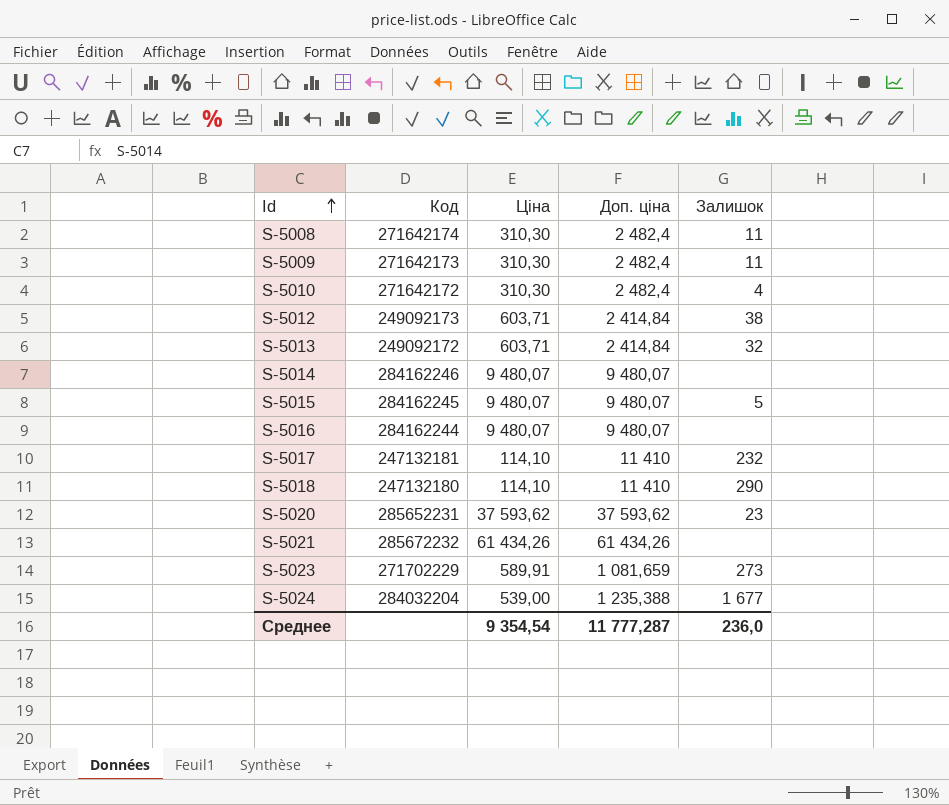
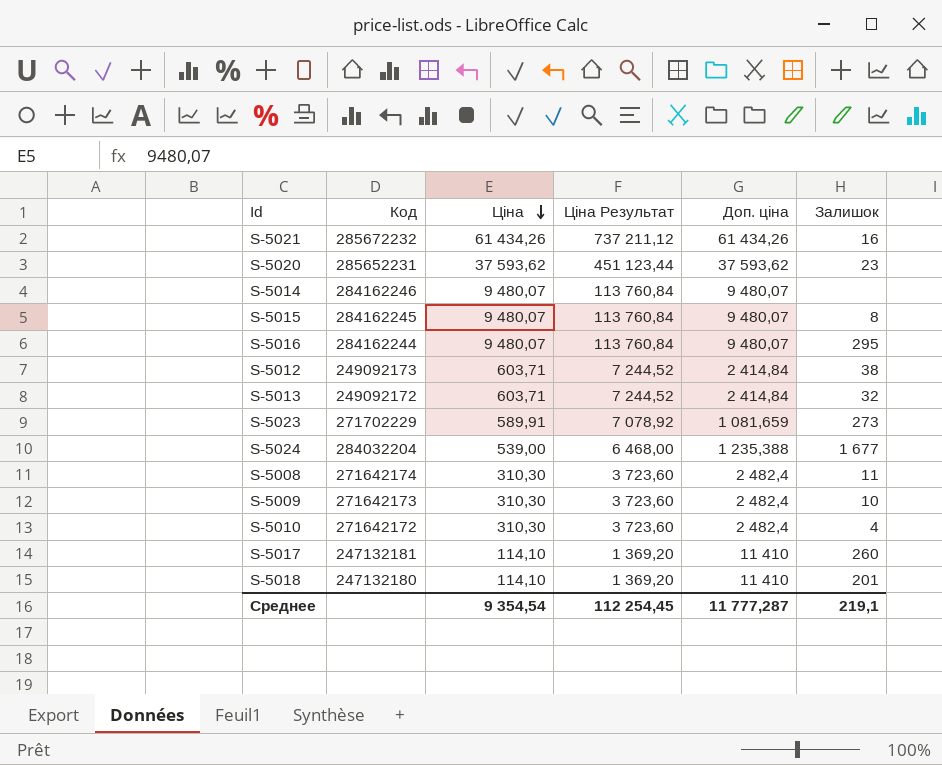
row order: Id ascending -> Ціна descending
column Ціна Результат | formula: none -> [Ціна] * 12
S-5021 | Залишок: none -> 16
S-5015 | Залишок: 5 -> 8
S-5016 | Залишок: none -> 295
S-5009 | Залишок: 11 -> 10
S-5017 | Залишок: 232 -> 260
S-5018 | Залишок: 290 -> 201
Среднее | Залишок: 236,0 -> 219,1

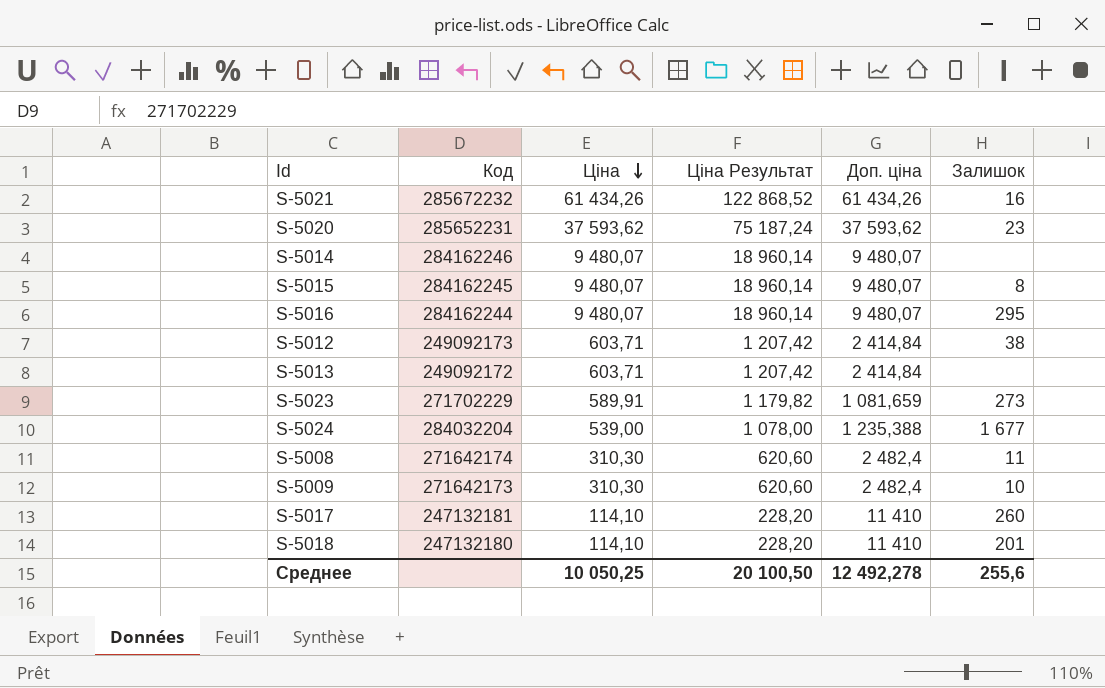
column Ціна Результат | formula: [Ціна] * 12 -> [Ціна] * 2
row S-5010: 271642172 | 310,30 | 3 723,60 | 2 482,4 | 4 -> none
S-5013 | Залишок: 32 -> none
Среднее | Ціна: 9 354,54 -> 10 050,25
Среднее | Ціна Результат: 112 254,45 -> 20 100,50
Среднее | Доп. ціна: 11 777,287 -> 12 492,278
Среднее | Залишок: 219,1 -> 255,6

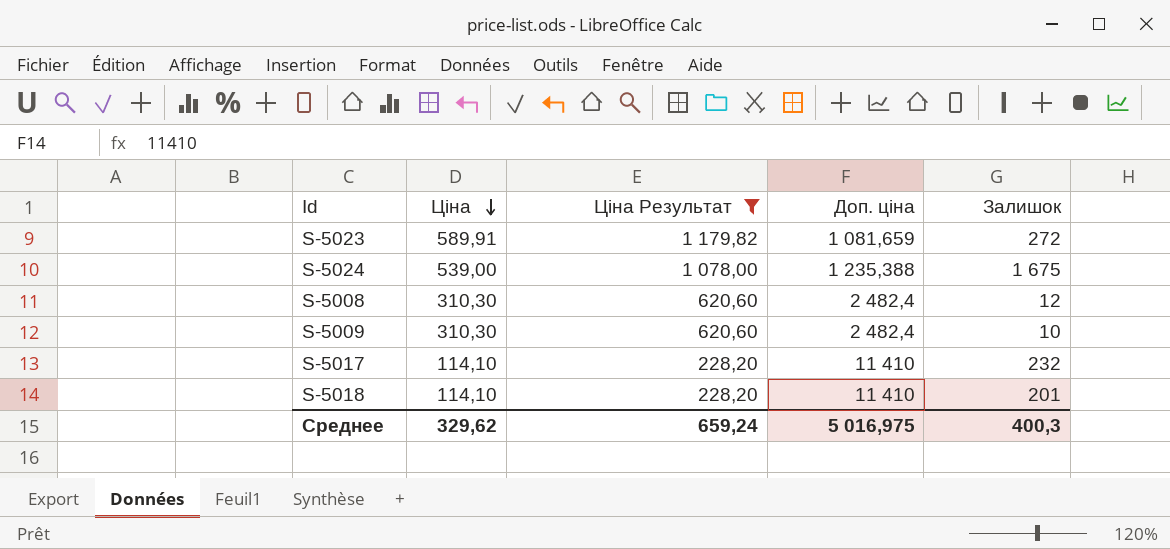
filter: none -> Ціна Результат <= 1 179,82
column Код | position: 2 -> none
S-5023 | Залишок: 273 -> 272
S-5024 | Залишок: 1 677 -> 1 675
S-5008 | Залишок: 11 -> 12
S-5017 | Залишок: 260 -> 232
Среднее | Ціна: 10 050,25 -> 329,62
Среднее | Ціна Результат: 20 100,50 -> 659,24
Среднее | Доп. ціна: 12 492,278 -> 5 016,975
Среднее | Залишок: 255,6 -> 400,3

